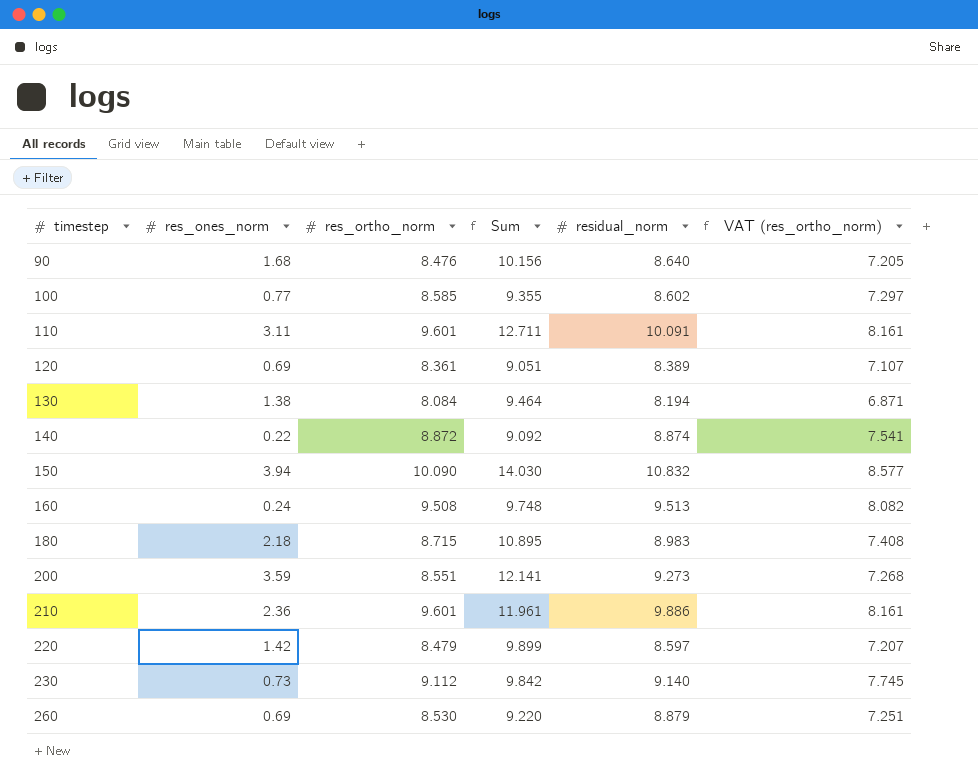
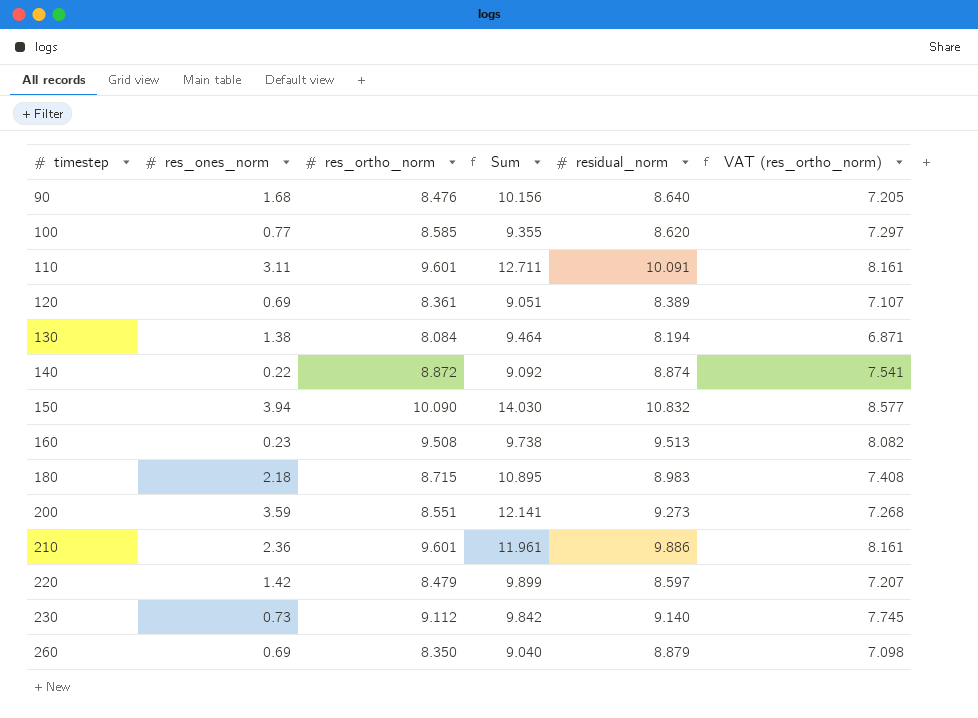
100 | residual_norm: 8.602 -> 8.620
160 | res_ones_norm: 0.24 -> 0.23
160 | Sum: 9.748 -> 9.738
260 | res_ortho_norm: 8.530 -> 8.350
260 | Sum: 9.220 -> 9.040
260 | VAT (res_ortho_norm): 7.251 -> 7.098

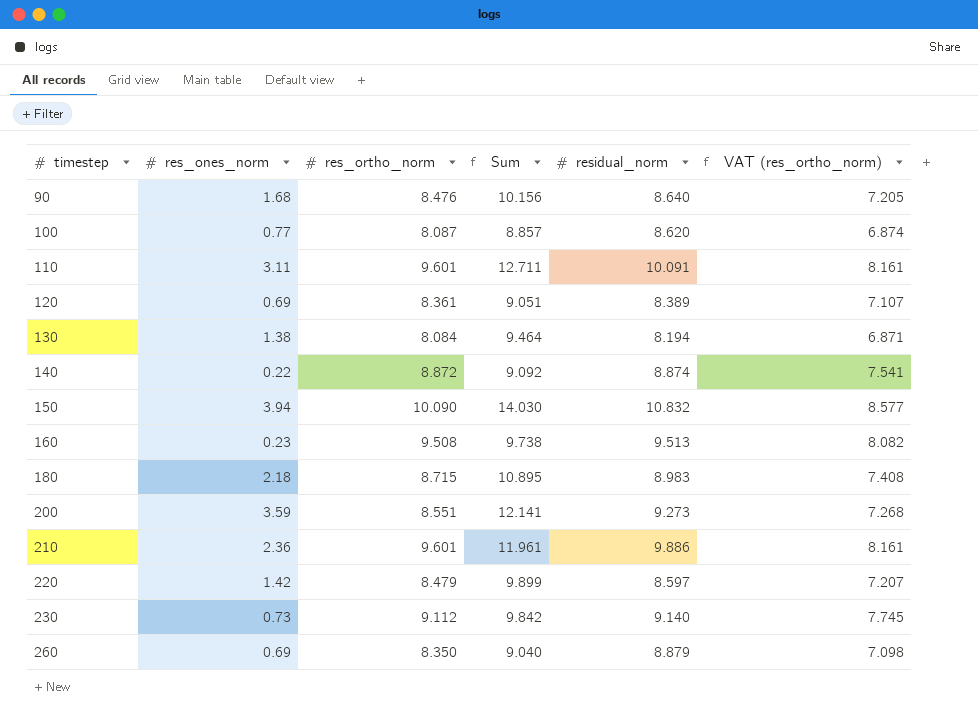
100 | res_ortho_norm: 8.585 -> 8.087
100 | Sum: 9.355 -> 8.857
100 | VAT (res_ortho_norm): 7.297 -> 6.874

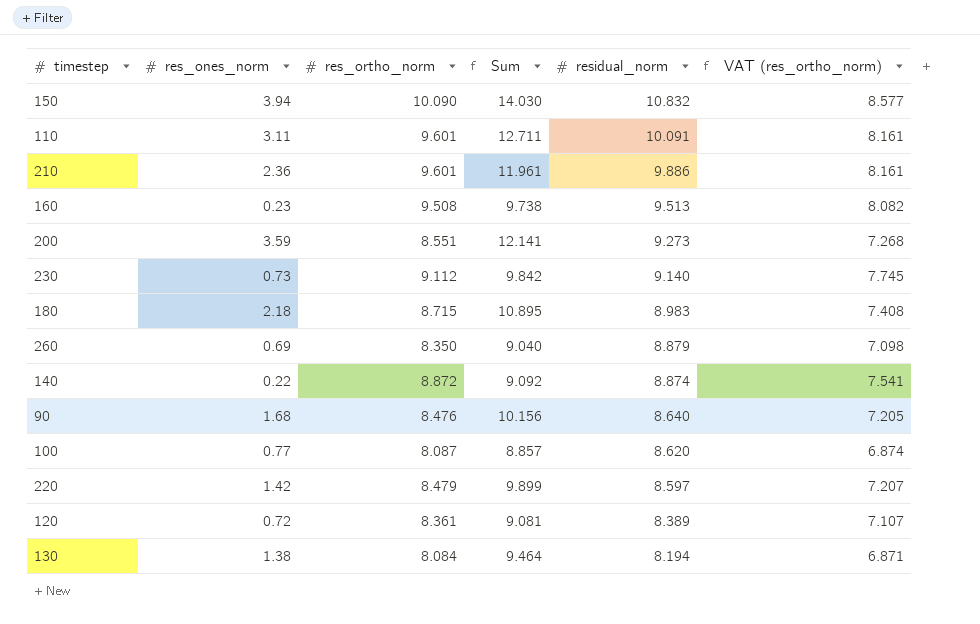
row order: timestep ascending -> residual_norm descending
120 | res_ones_norm: 0.69 -> 0.72
120 | Sum: 9.051 -> 9.081

